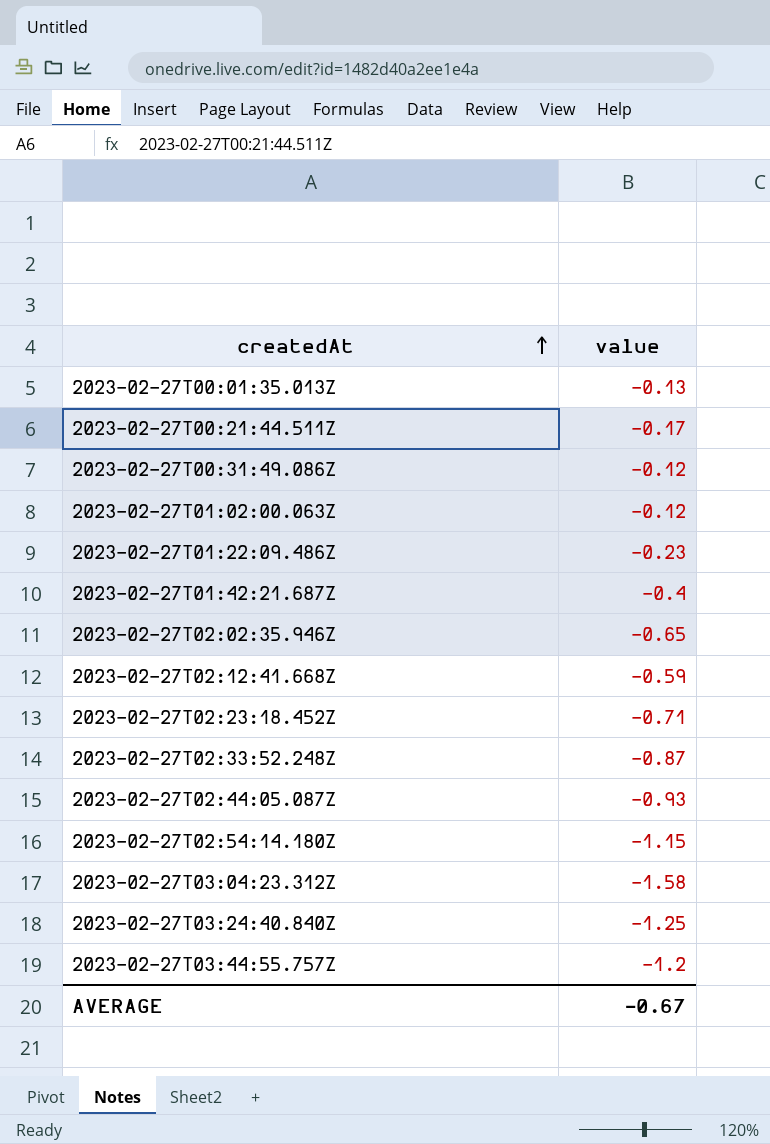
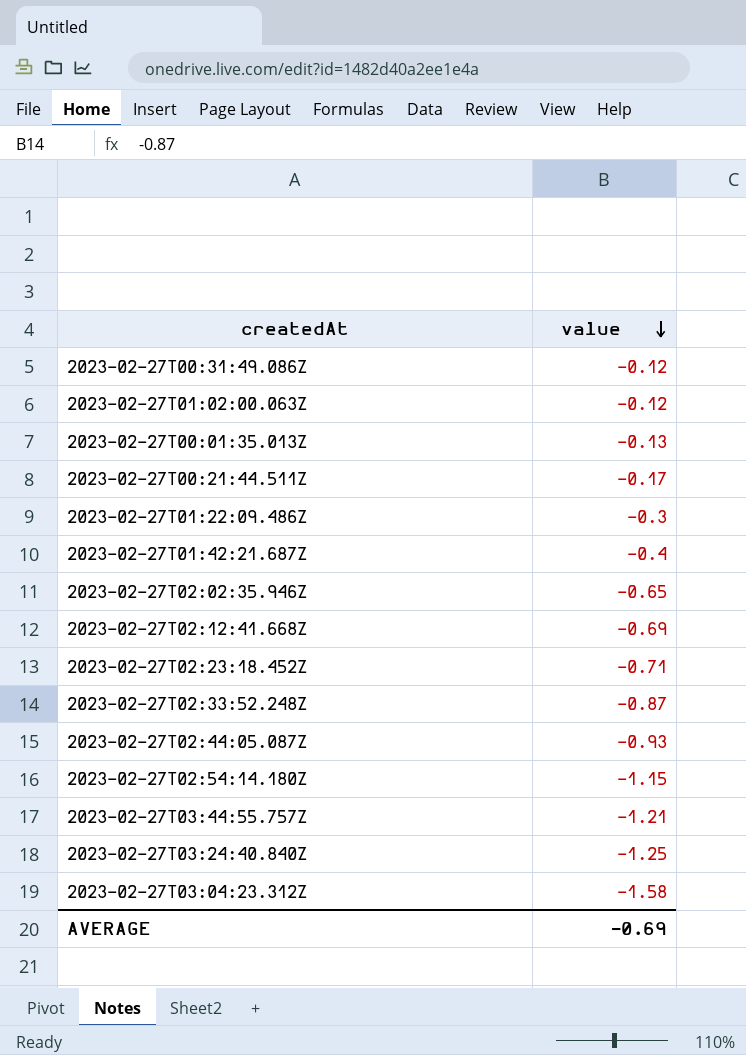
row order: createdAt ascending -> value descending
2023-02-27T01:22:09.486Z | value: -0.23 -> -0.3
2023-02-27T02:12:41.668Z | value: -0.59 -> -0.69
2023-02-27T03:44:55.757Z | value: -1.2 -> -1.21
AVERAGE | value: -0.67 -> -0.69

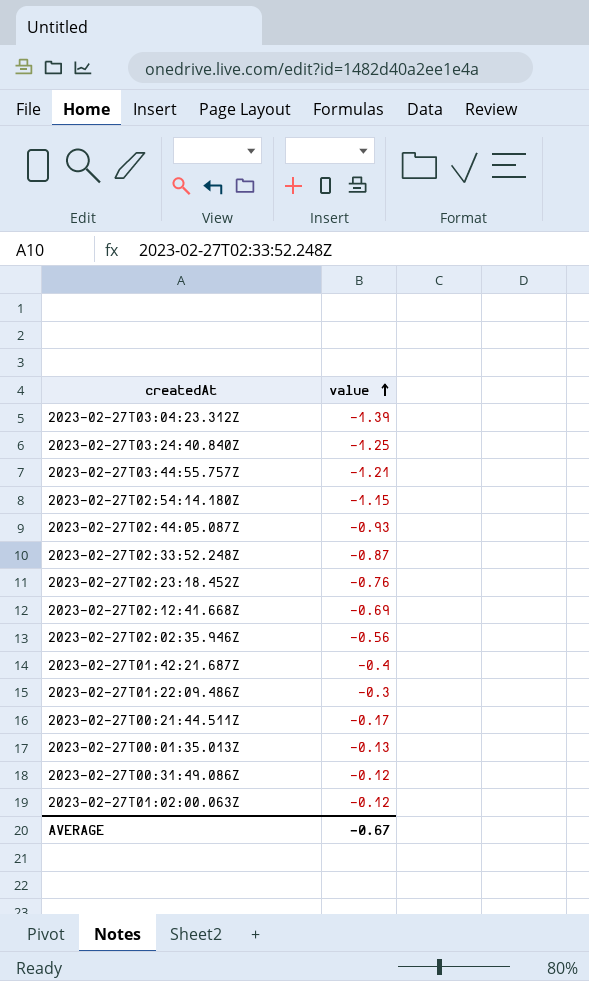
row order: value descending -> value ascending
2023-02-27T03:04:23.312Z | value: -1.58 -> -1.39
2023-02-27T02:23:18.452Z | value: -0.71 -> -0.76
2023-02-27T02:02:35.946Z | value: -0.65 -> -0.56
AVERAGE | value: -0.69 -> -0.67

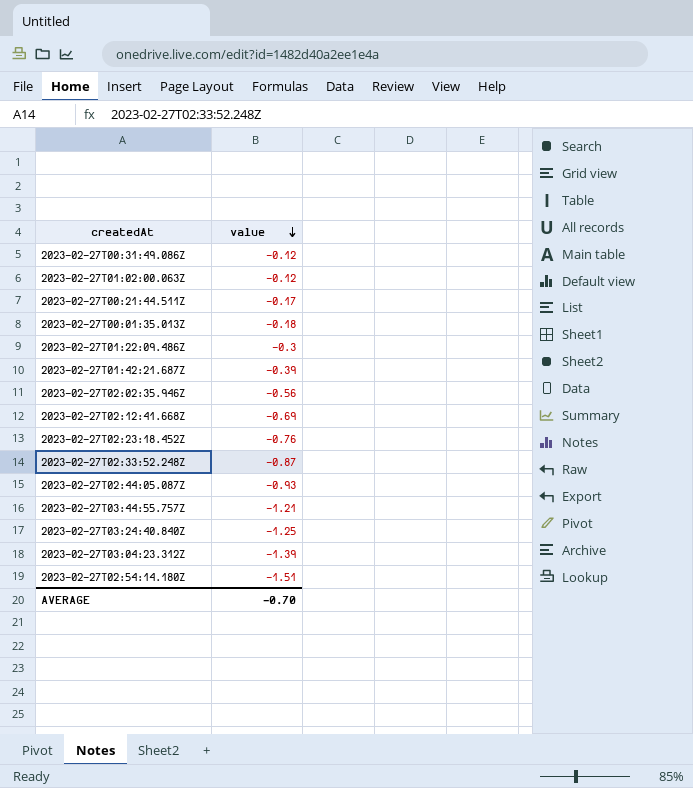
row order: value ascending -> value descending
2023-02-27T00:01:35.013Z | value: -0.13 -> -0.18
2023-02-27T01:42:21.687Z | value: -0.4 -> -0.39
2023-02-27T02:54:14.180Z | value: -1.15 -> -1.51
AVERAGE | value: -0.67 -> -0.70

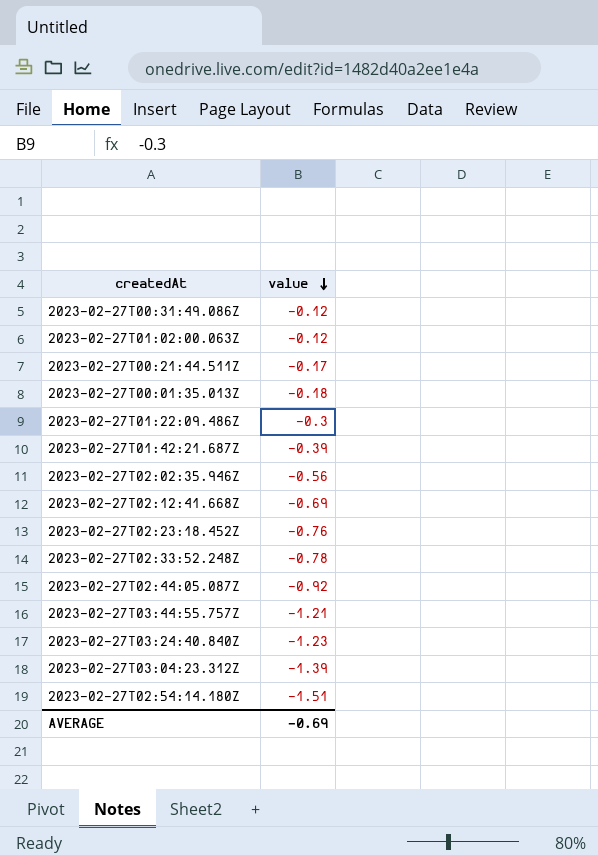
2023-02-27T02:33:52.248Z | value: -0.87 -> -0.78
2023-02-27T02:44:05.087Z | value: -0.93 -> -0.92
2023-02-27T03:24:40.840Z | value: -1.25 -> -1.23
AVERAGE | value: -0.70 -> -0.69

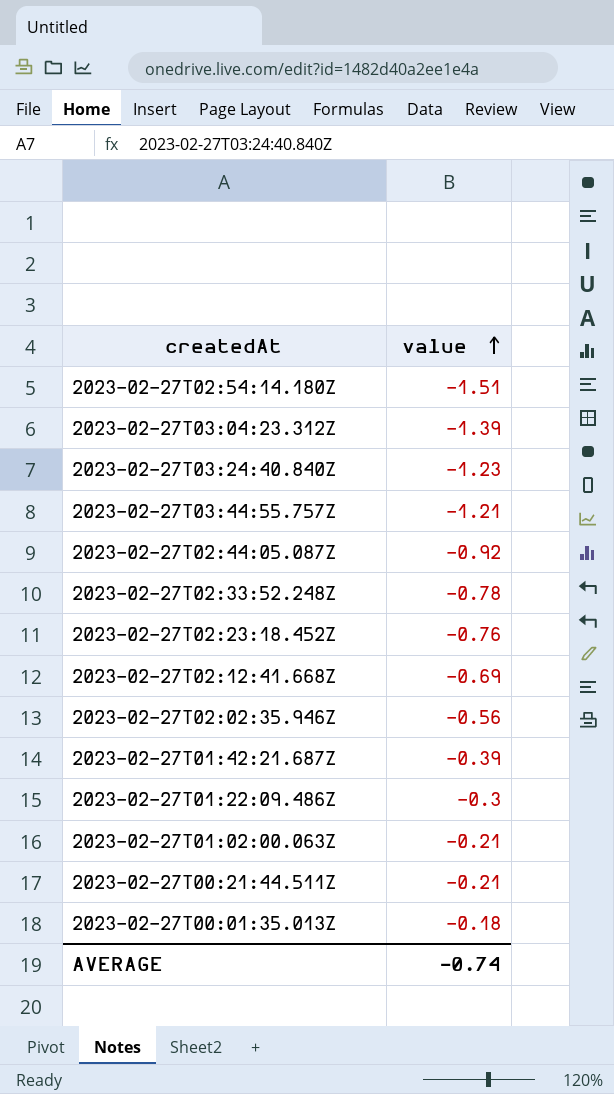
row order: value descending -> value ascending
row 2023-02-27T00:31:49.086Z: -0.12 -> none
2023-02-27T01:02:00.063Z | value: -0.12 -> -0.21
2023-02-27T00:21:44.511Z | value: -0.17 -> -0.21
AVERAGE | value: -0.69 -> -0.74

